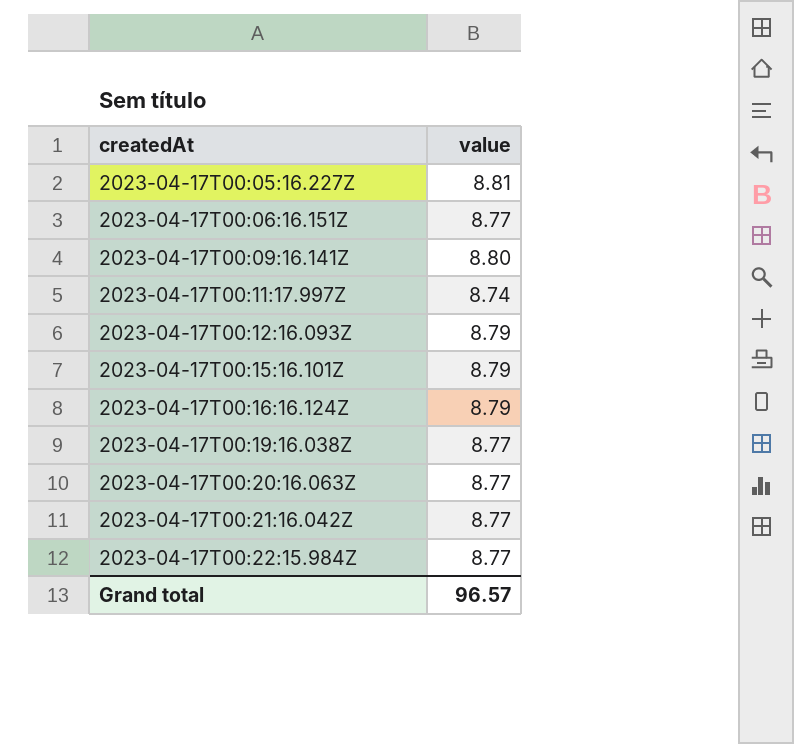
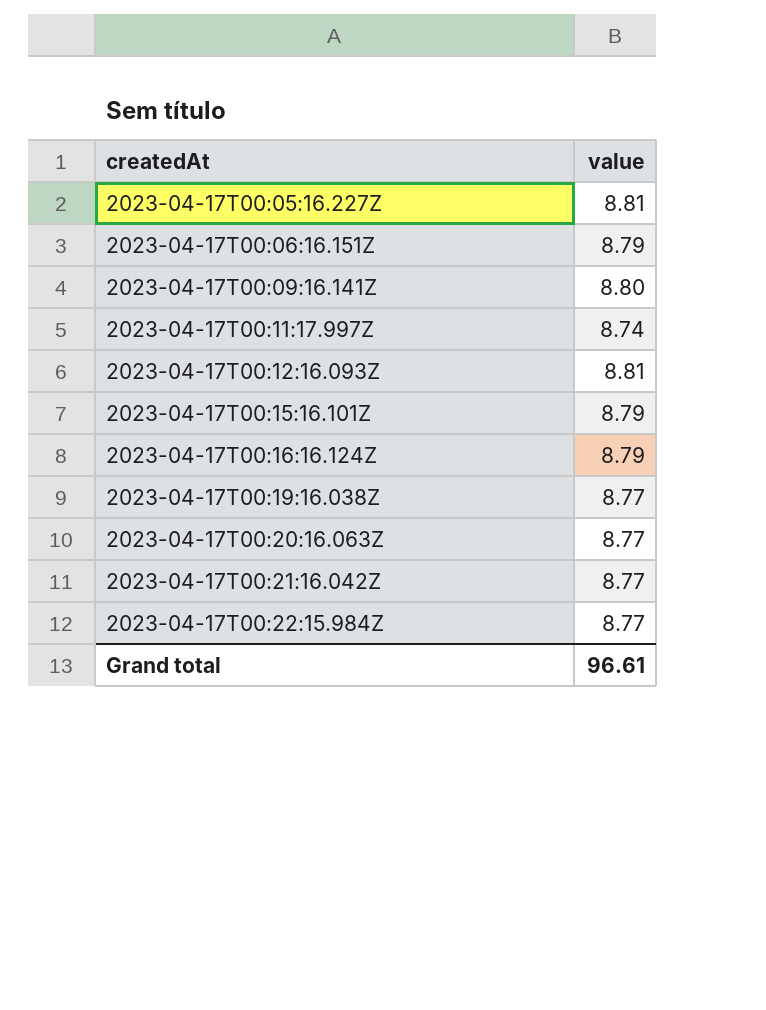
2023-04-17T00:06:16.151Z | value: 8.77 -> 8.79
2023-04-17T00:12:16.093Z | value: 8.79 -> 8.81
Grand total | value: 96.57 -> 96.61

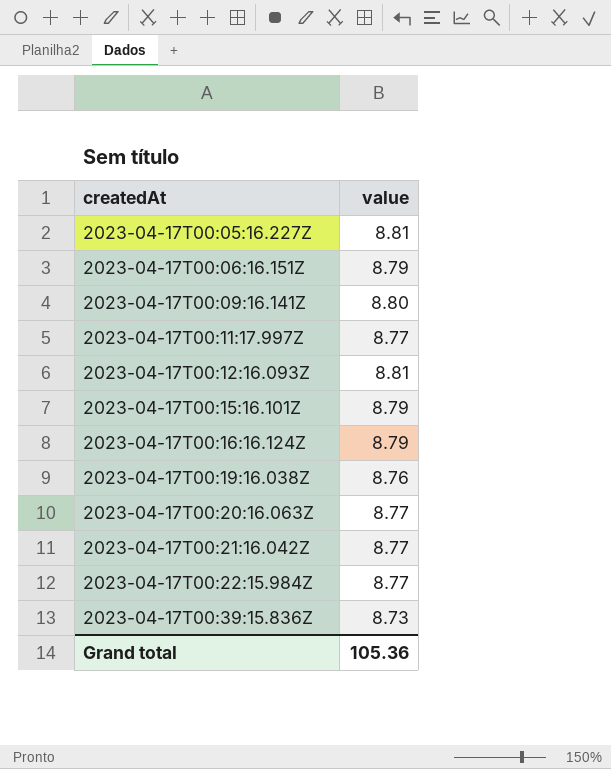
2023-04-17T00:11:17.997Z | value: 8.74 -> 8.77
2023-04-17T00:19:16.038Z | value: 8.77 -> 8.76
row 2023-04-17T00:39:15.836Z: none -> 8.73
Grand total | value: 96.61 -> 105.36

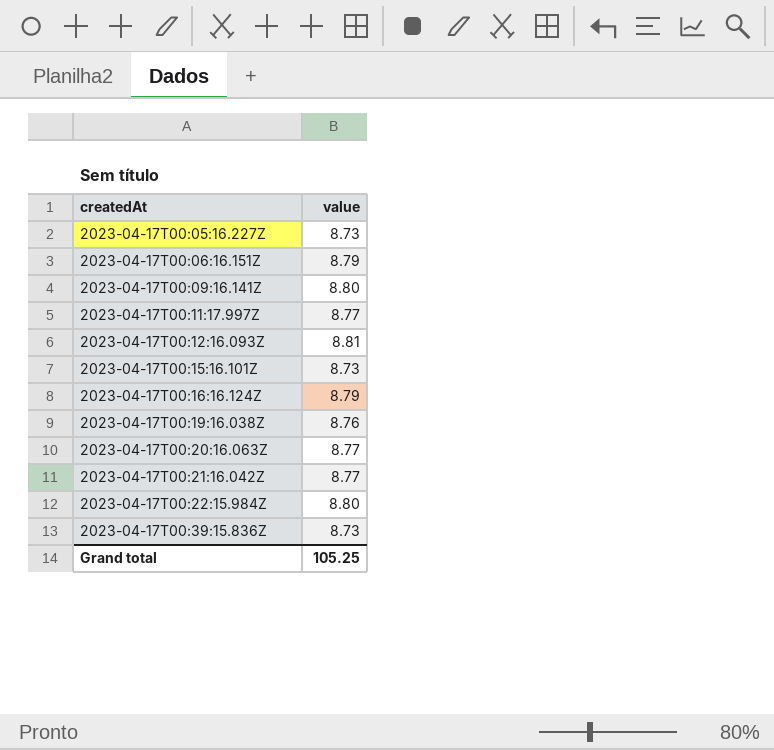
2023-04-17T00:05:16.227Z | value: 8.81 -> 8.73
2023-04-17T00:15:16.101Z | value: 8.79 -> 8.73
2023-04-17T00:22:15.984Z | value: 8.77 -> 8.80
Grand total | value: 105.36 -> 105.25

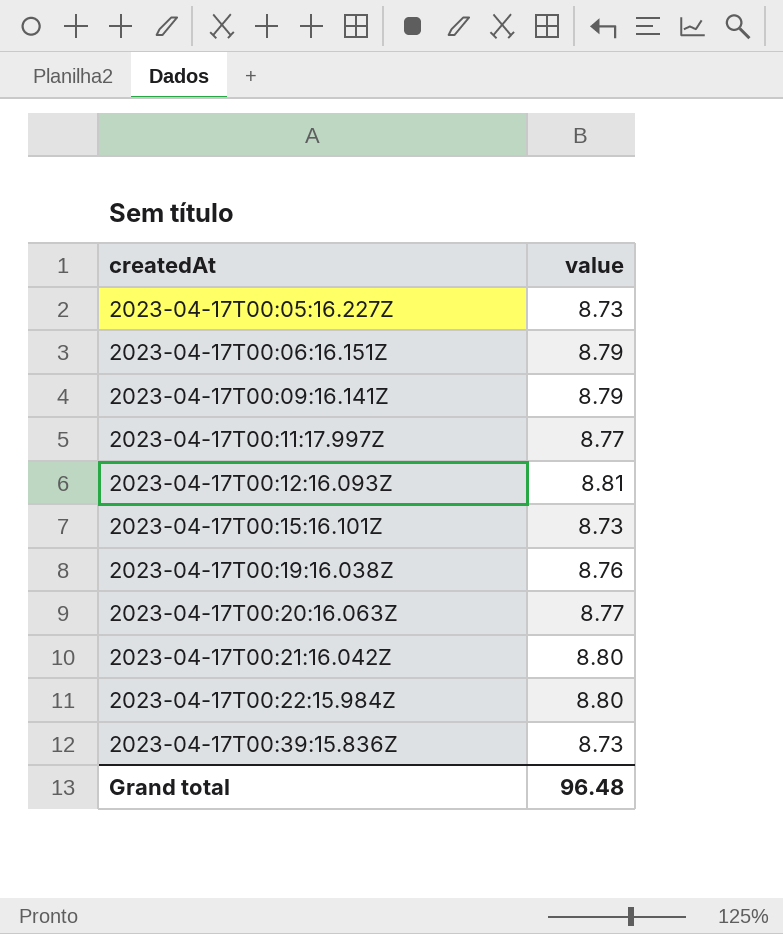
row 2023-04-17T00:16:16.124Z: 8.79 -> none
2023-04-17T00:09:16.141Z | value: 8.80 -> 8.79
2023-04-17T00:21:16.042Z | value: 8.77 -> 8.80
Grand total | value: 105.25 -> 96.48

